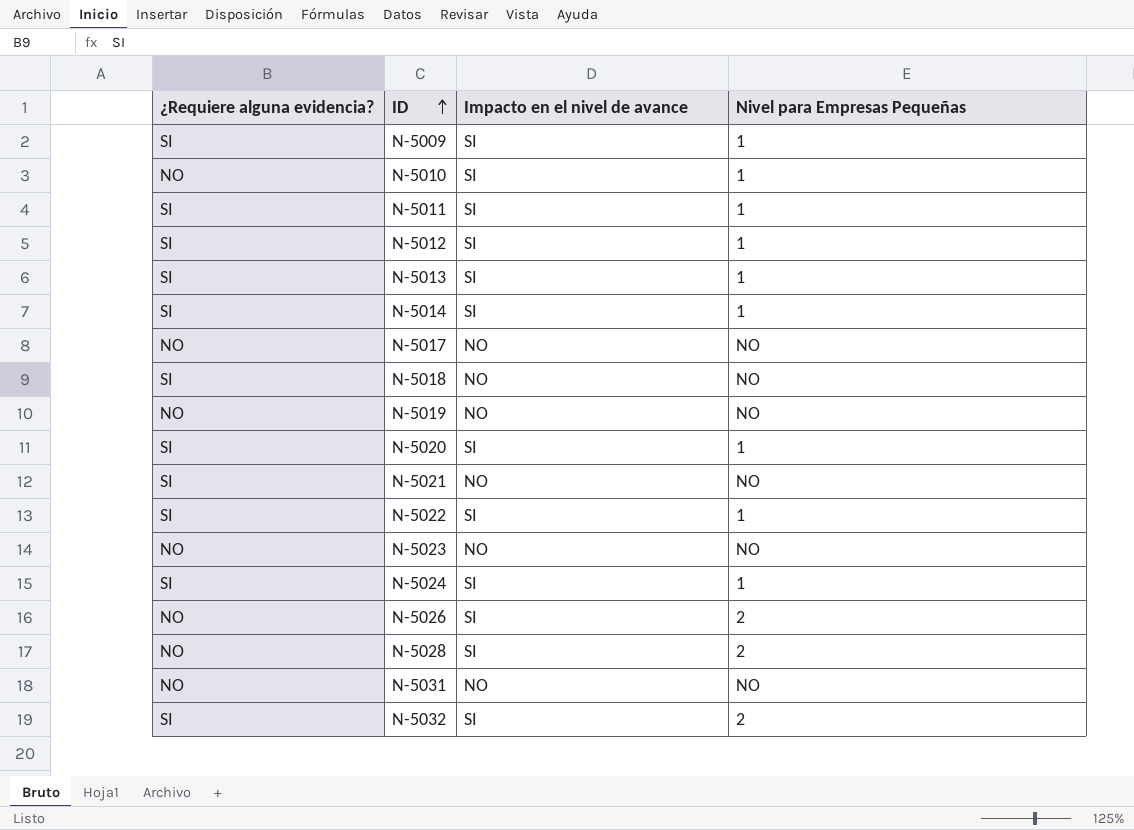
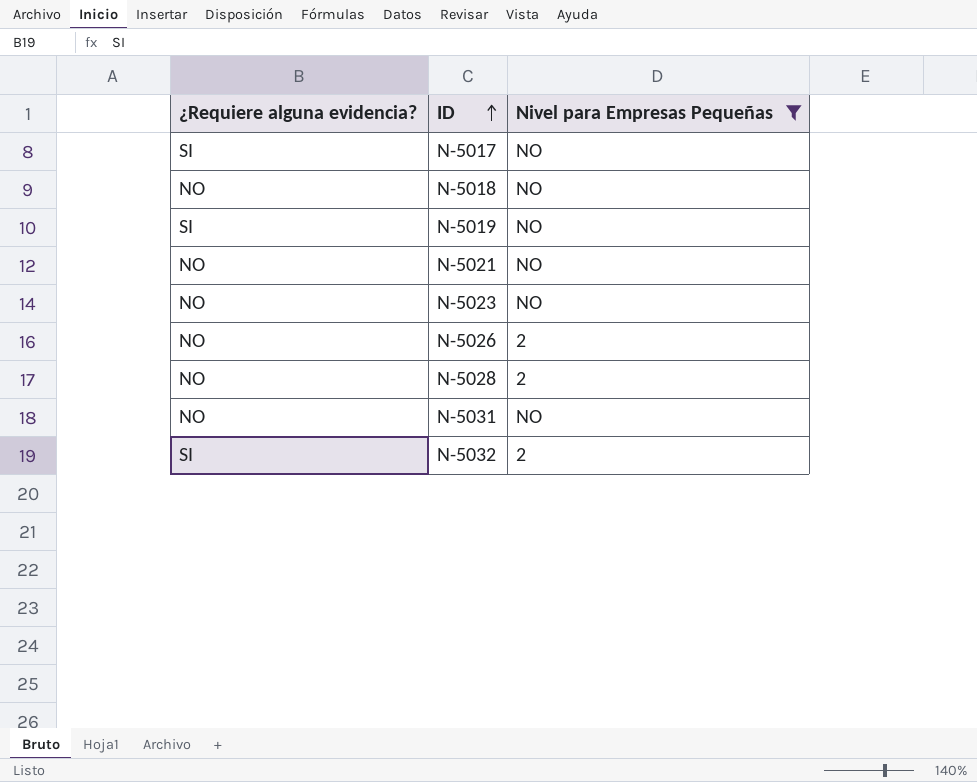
filter: none -> Nivel para Empresas Pequeñas != 1
column Impacto en el nivel de avance | position: 3 -> none
N-5017 | ¿Requiere alguna evidencia?: NO -> SI
N-5018 | ¿Requiere alguna evidencia?: SI -> NO
N-5019 | ¿Requiere alguna evidencia?: NO -> SI
N-5021 | ¿Requiere alguna evidencia?: SI -> NO

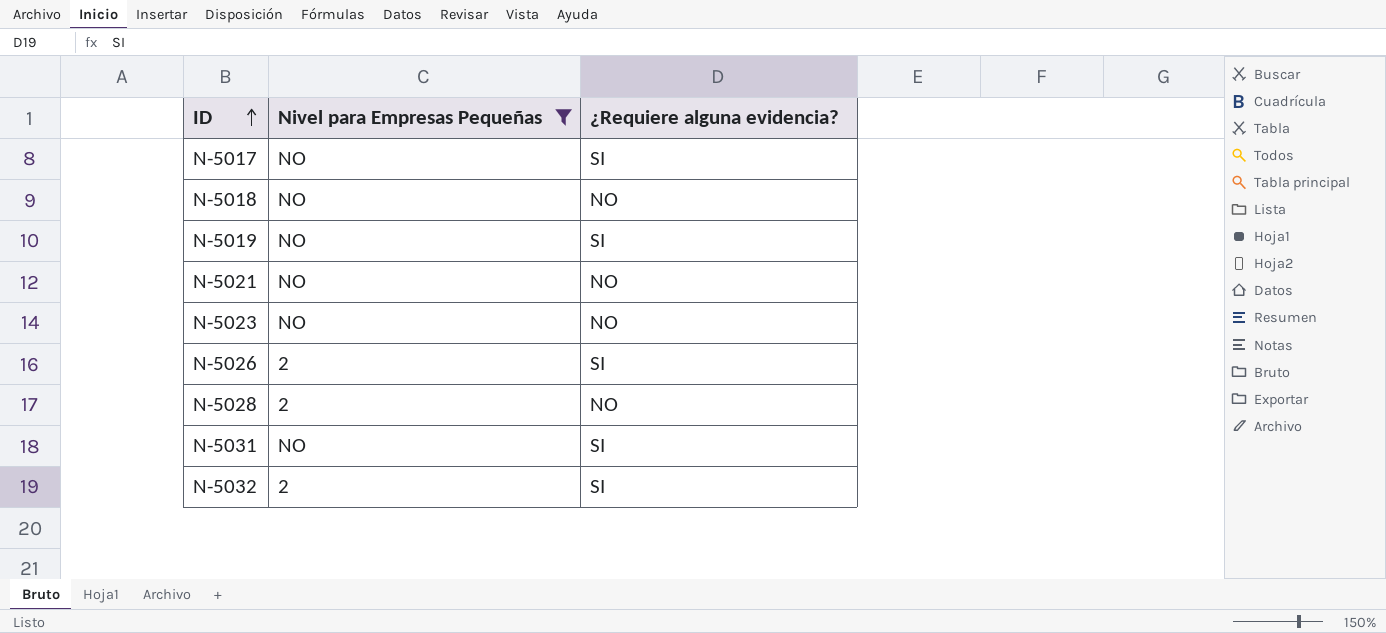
column ¿Requiere alguna evidencia? | position: 1 -> 3
N-5026 | ¿Requiere alguna evidencia?: NO -> SI
N-5031 | ¿Requiere alguna evidencia?: NO -> SI

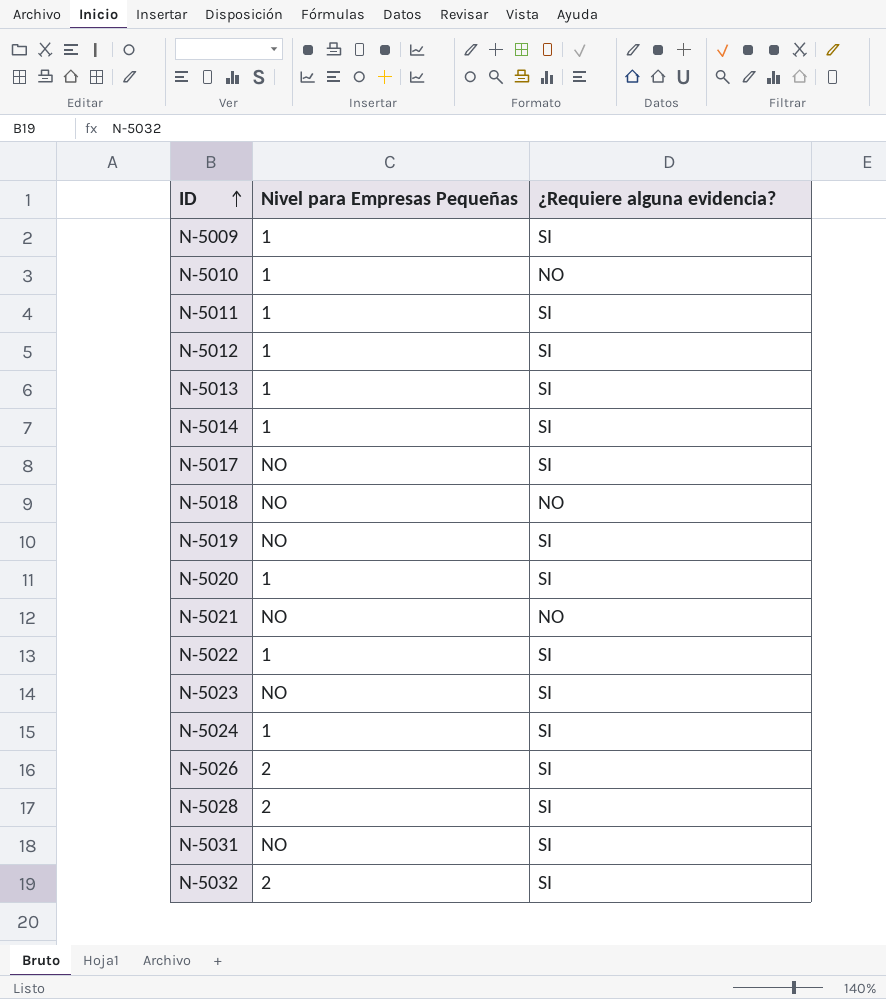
filter: Nivel para Empresas Pequeñas != 1 -> none
N-5023 | ¿Requiere alguna evidencia?: NO -> SI
N-5028 | ¿Requiere alguna evidencia?: NO -> SI

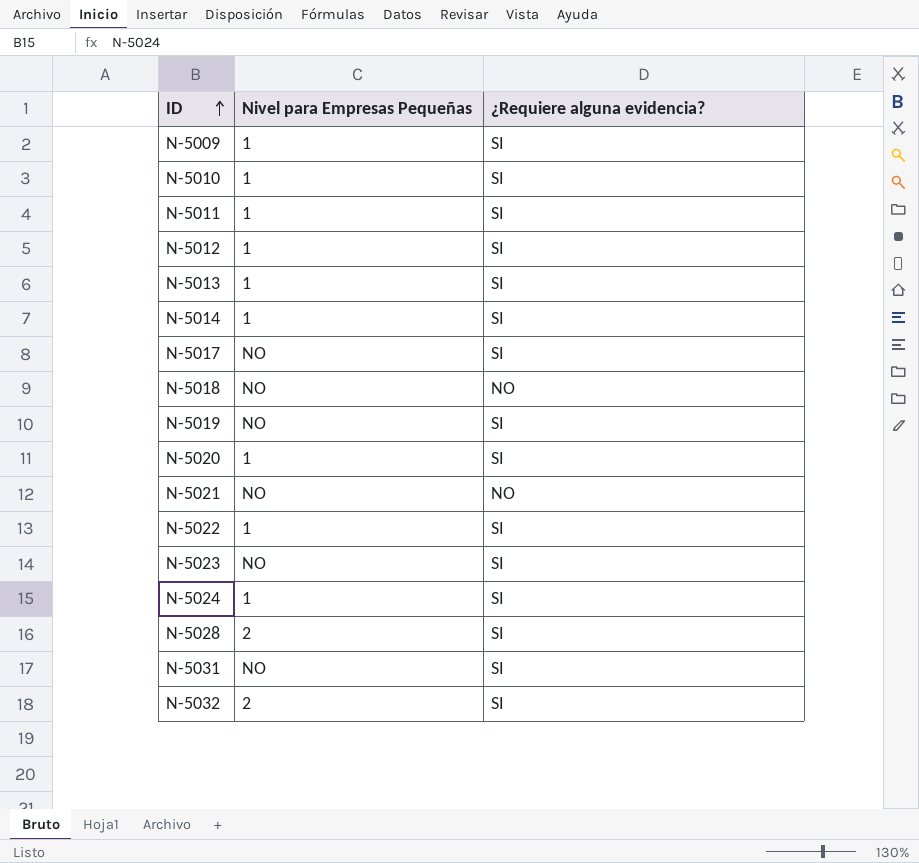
row N-5026: 2 | SI -> none
N-5010 | ¿Requiere alguna evidencia?: NO -> SI

